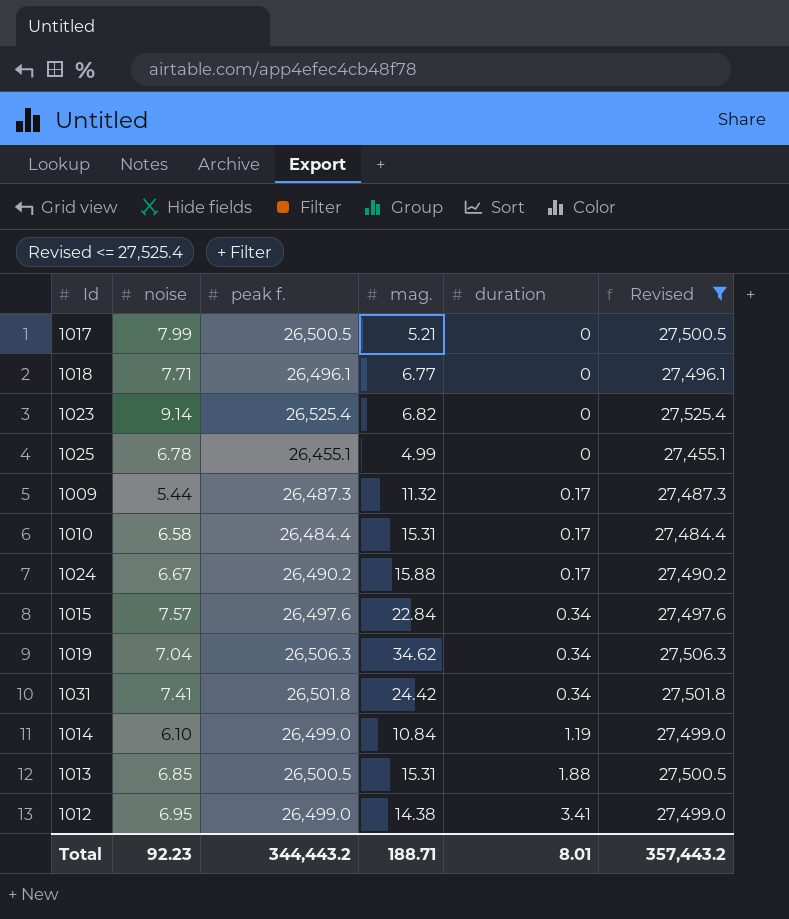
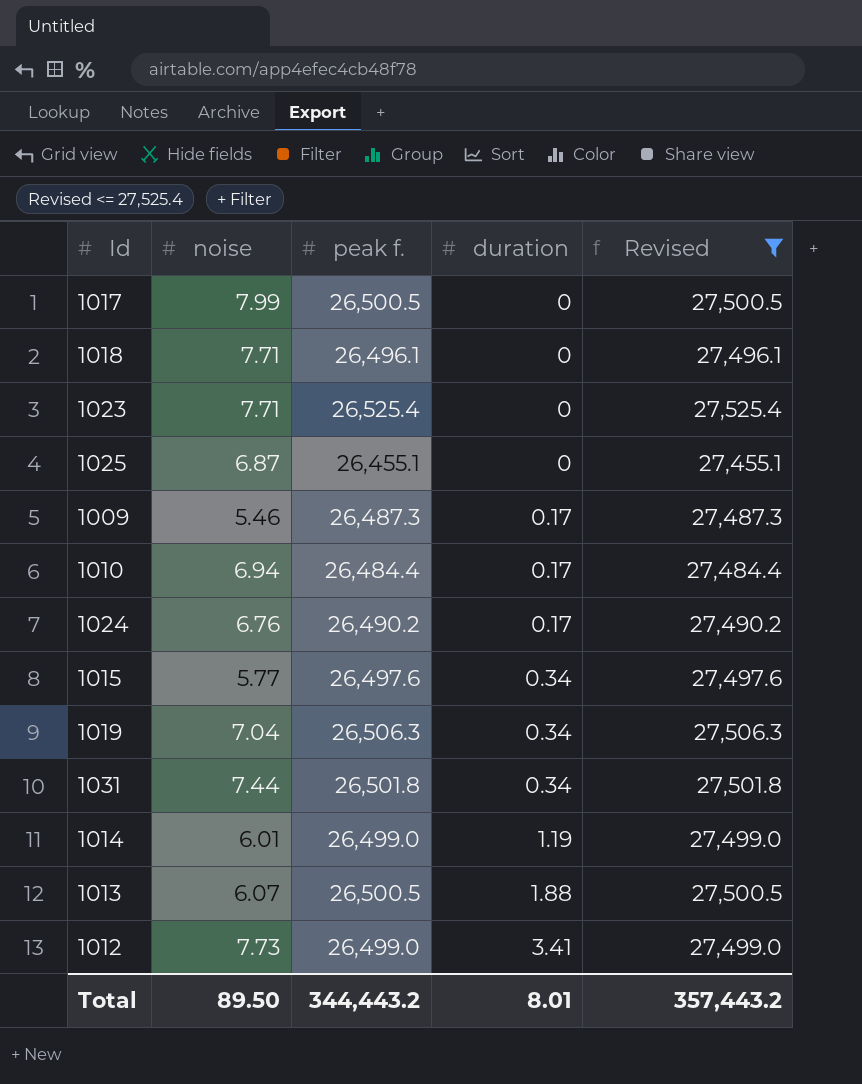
column mag. | position: 4 -> none
1023 | noise: 9.14 -> 7.71
1025 | noise: 6.78 -> 6.87
1009 | noise: 5.44 -> 5.46
1010 | noise: 6.58 -> 6.94
1024 | noise: 6.67 -> 6.76
1015 | noise: 7.57 -> 5.77
1031 | noise: 7.41 -> 7.44
1014 | noise: 6.10 -> 6.01
1013 | noise: 6.85 -> 6.07
1012 | noise: 6.95 -> 7.73
Total | noise: 92.23 -> 89.50

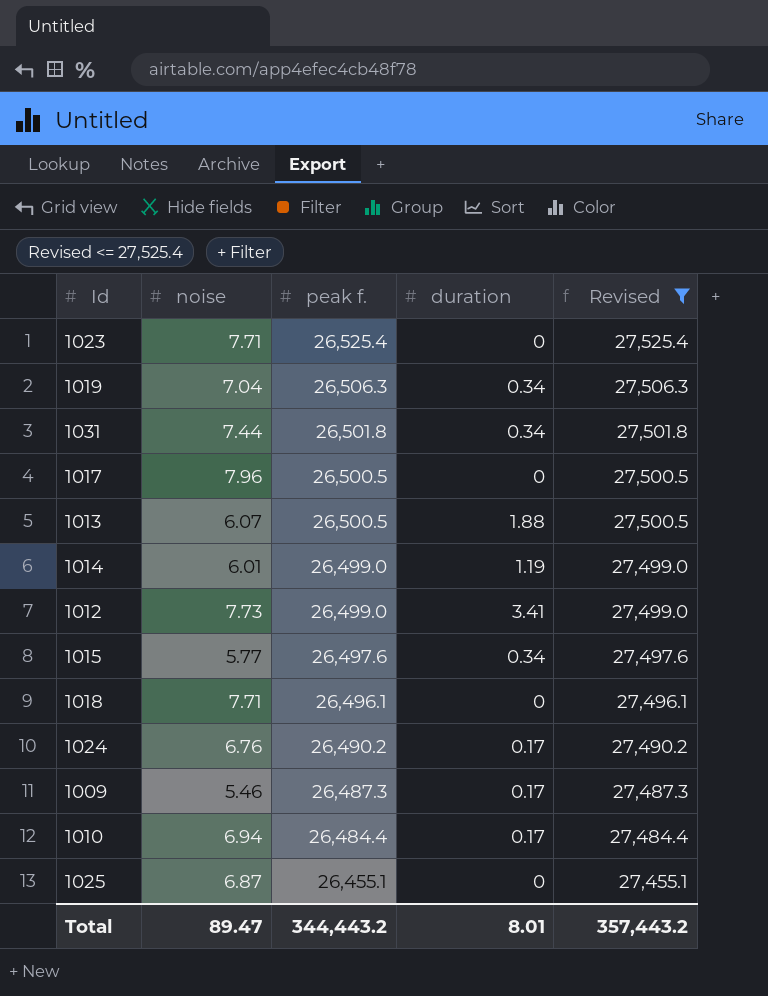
row order: duration ascending -> peak f. descending
1017 | noise: 7.99 -> 7.96
Total | noise: 89.50 -> 89.47

